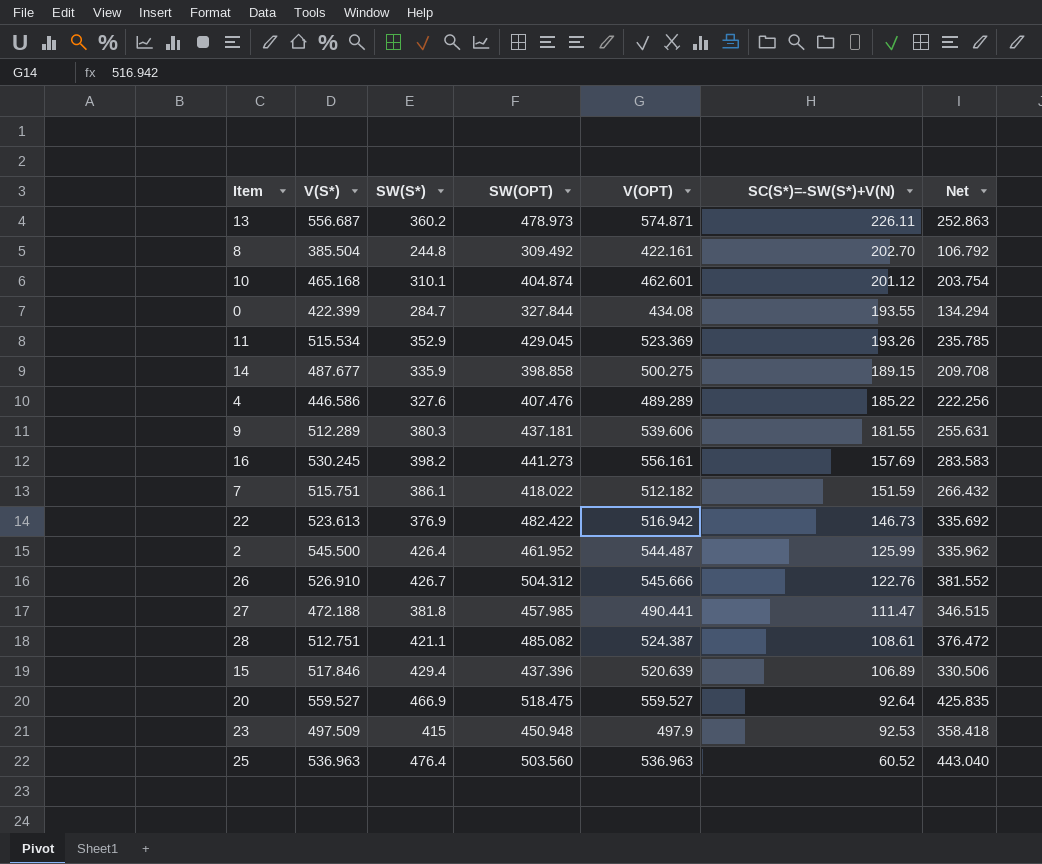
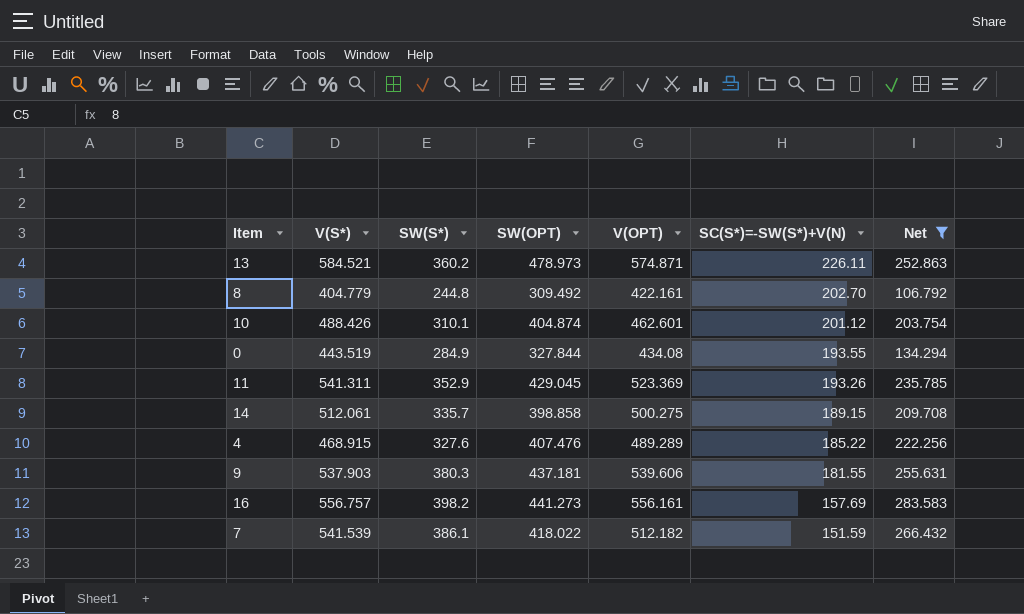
filter: none -> Net <= 283.583
13 | V(S*): 556.687 -> 584.521
8 | V(S*): 385.504 -> 404.779
10 | V(S*): 465.168 -> 488.426
0 | V(S*): 422.399 -> 443.519
0 | SW(S*): 284.7 -> 284.9
11 | V(S*): 515.534 -> 541.311
14 | V(S*): 487.677 -> 512.061
14 | SW(S*): 335.9 -> 335.7
4 | V(S*): 446.586 -> 468.915
9 | V(S*): 512.289 -> 537.903
16 | V(S*): 530.245 -> 556.757
7 | V(S*): 515.751 -> 541.539

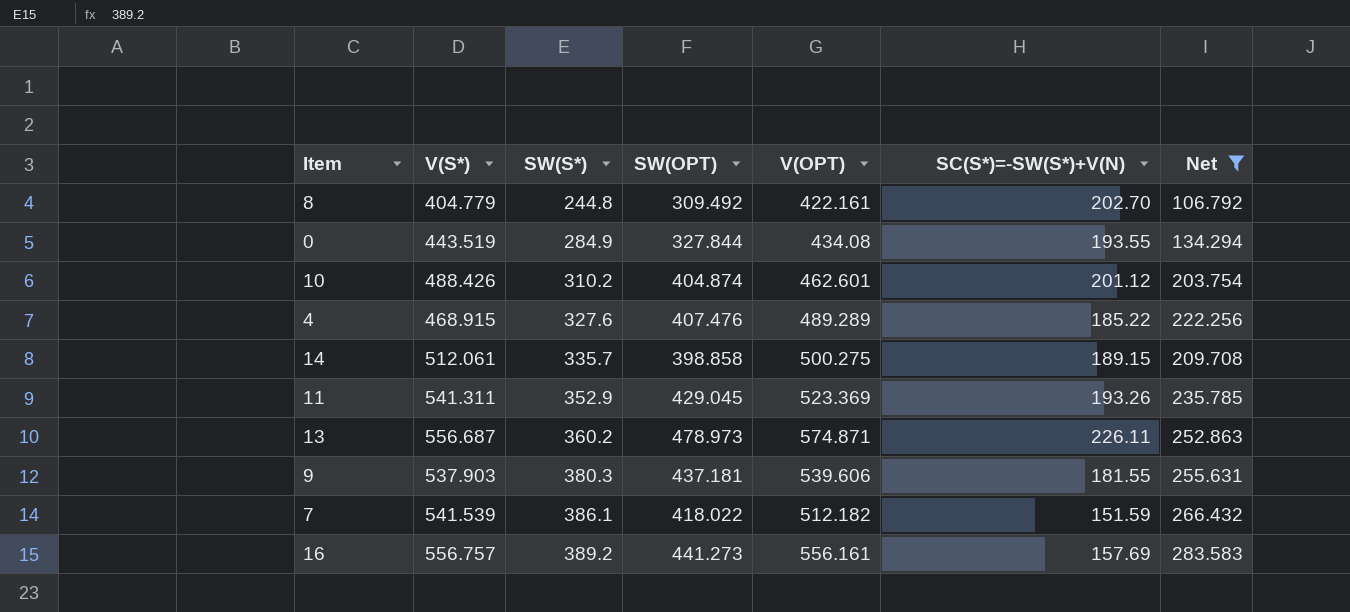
row order: SC(S*)=-SW(S*)+V(N) descending -> SW(S*) ascending
10 | SW(S*): 310.1 -> 310.2
13 | V(S*): 584.521 -> 556.687
16 | SW(S*): 398.2 -> 389.2

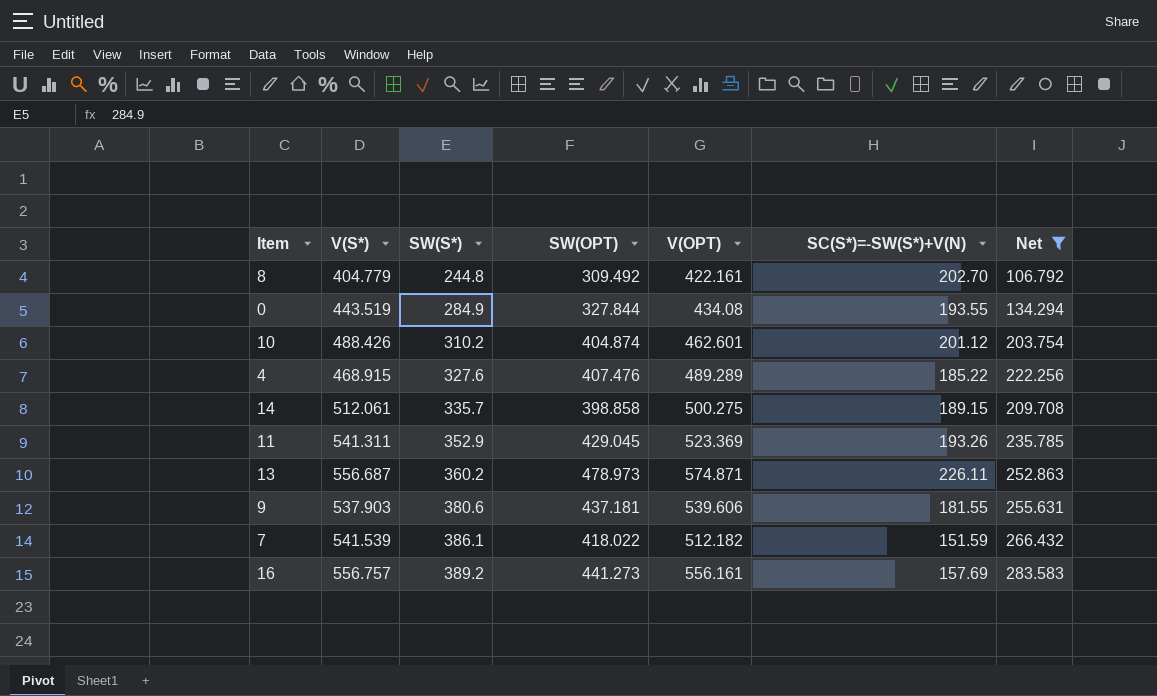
9 | SW(S*): 380.3 -> 380.6

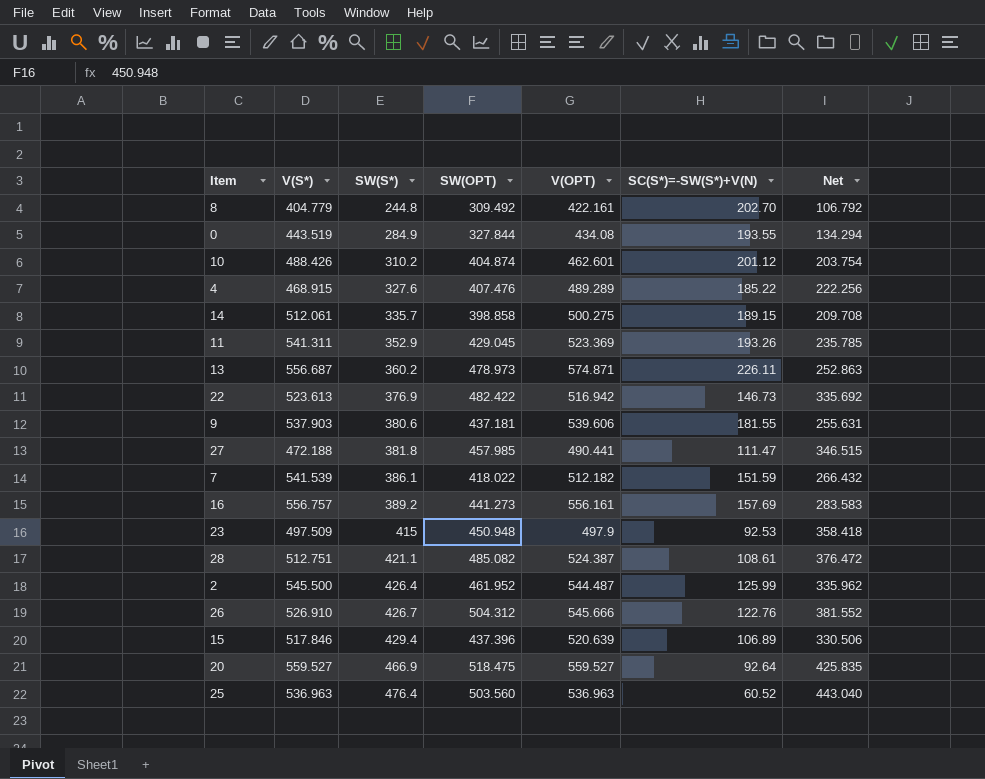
filter: Net <= 283.583 -> none

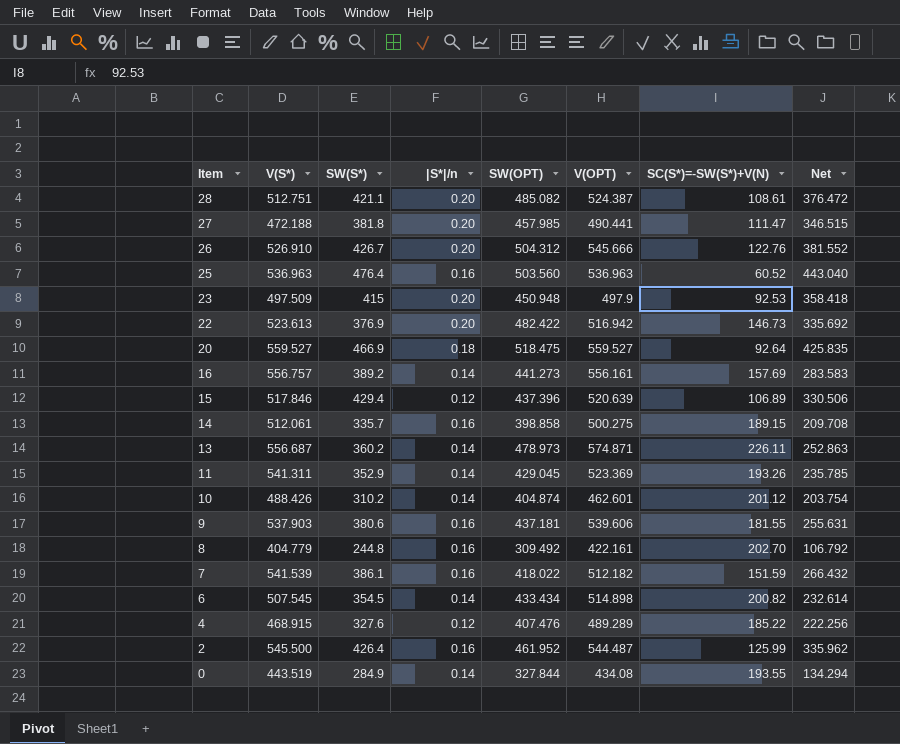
row order: SW(S*) ascending -> Item descending
column |S*|/n | position: none -> 4
row 6: none -> 507.545 | 354.5 | 0.14 | 433.434 | 514.898 | 200.82 | 232.614

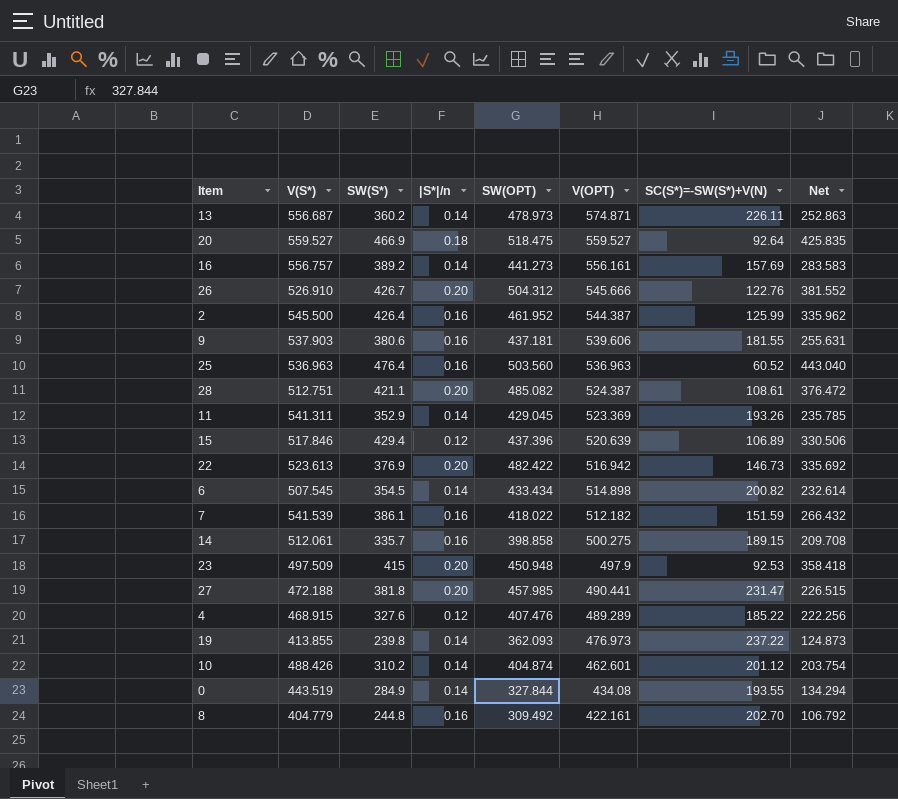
row order: Item descending -> V(OPT) descending
2 | V(OPT): 544.487 -> 544.387
27 | SC(S*)=-SW(S*)+V(N): 111.47 -> 231.47
27 | Net: 346.515 -> 226.515
row 19: none -> 413.855 | 239.8 | 0.14 | 362.093 | 476.973 | 237.22 | 124.873

